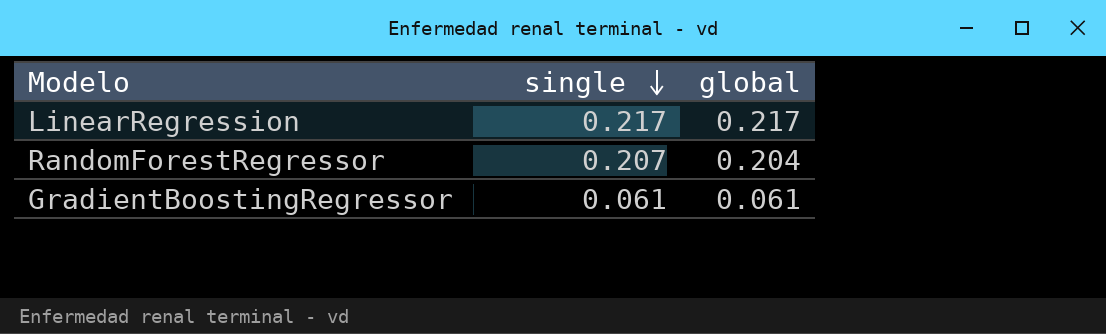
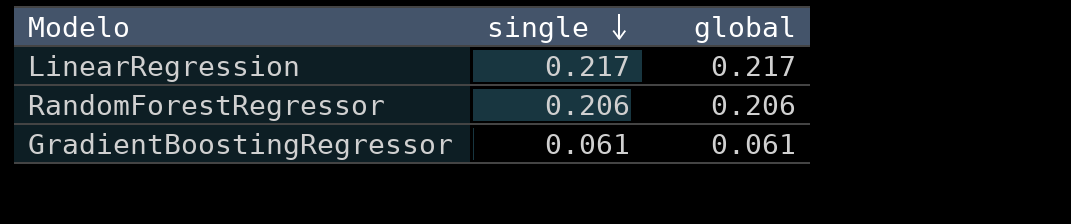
RandomForestRegressor | single: 0.207 -> 0.206
RandomForestRegressor | global: 0.204 -> 0.206

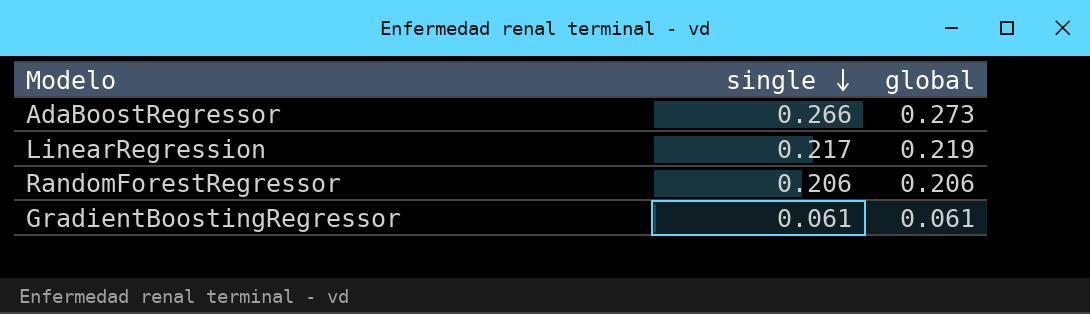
row AdaBoostRegressor: none -> 0.266 | 0.273
LinearRegression | global: 0.217 -> 0.219

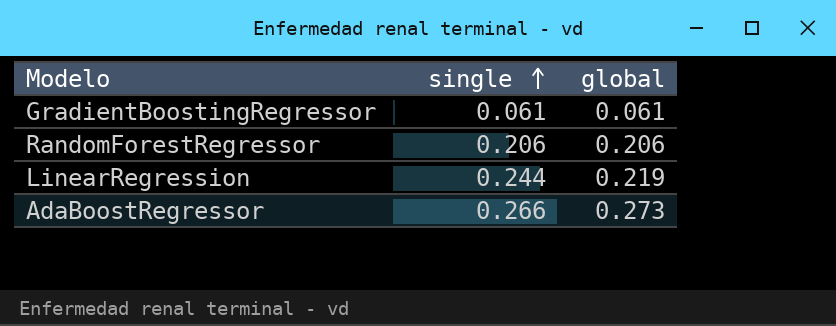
row order: single descending -> single ascending
LinearRegression | single: 0.217 -> 0.244

